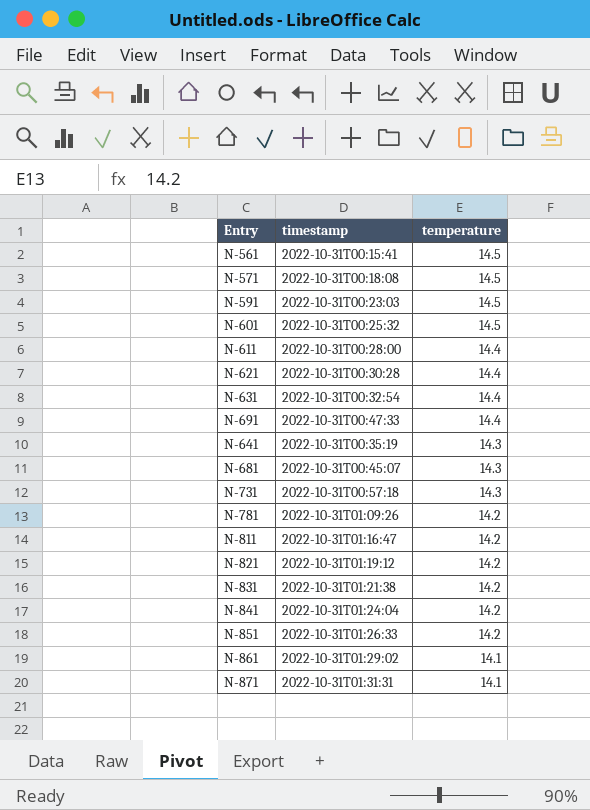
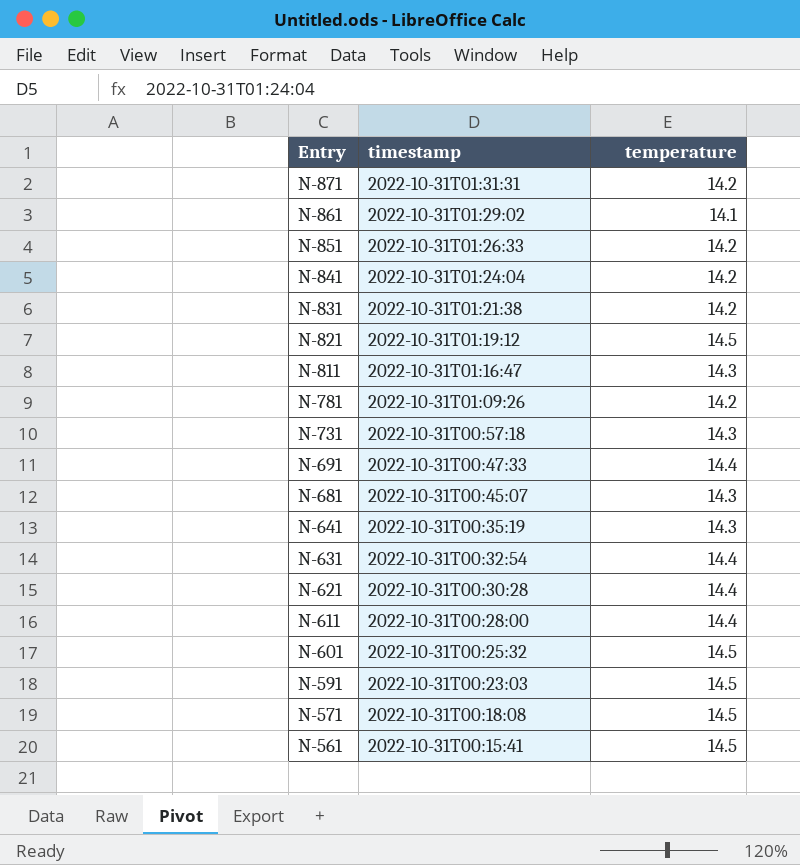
row order: temperature descending -> Entry descending
N-871 | temperature: 14.1 -> 14.2
N-821 | temperature: 14.2 -> 14.5
N-811 | temperature: 14.2 -> 14.3

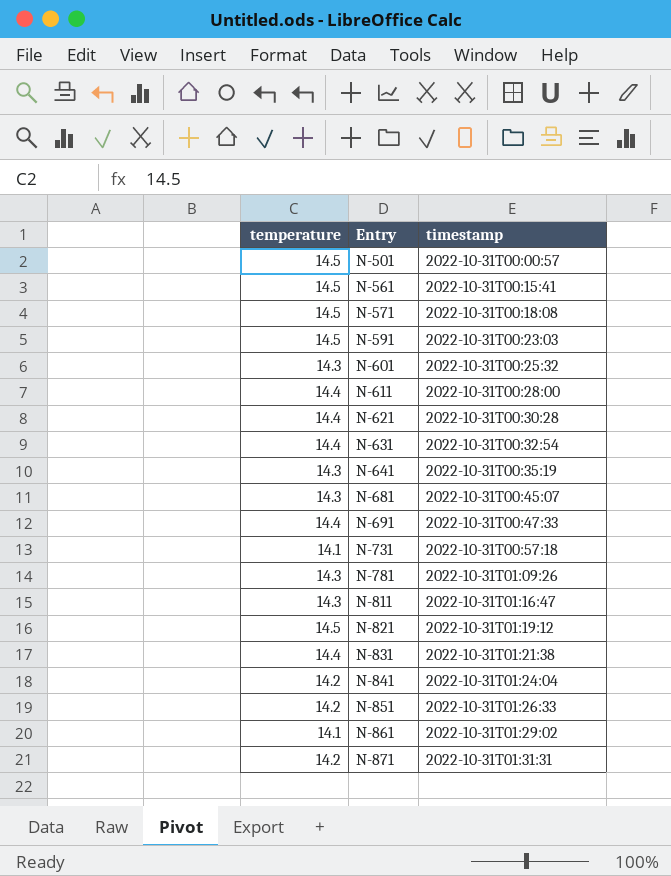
row order: Entry descending -> Entry ascending
column temperature | position: 3 -> 1
row N-501: none -> 14.5 | 2022-10-31T00:00:57
N-601 | temperature: 14.5 -> 14.3
N-731 | temperature: 14.3 -> 14.1
N-781 | temperature: 14.2 -> 14.3
N-831 | temperature: 14.2 -> 14.4

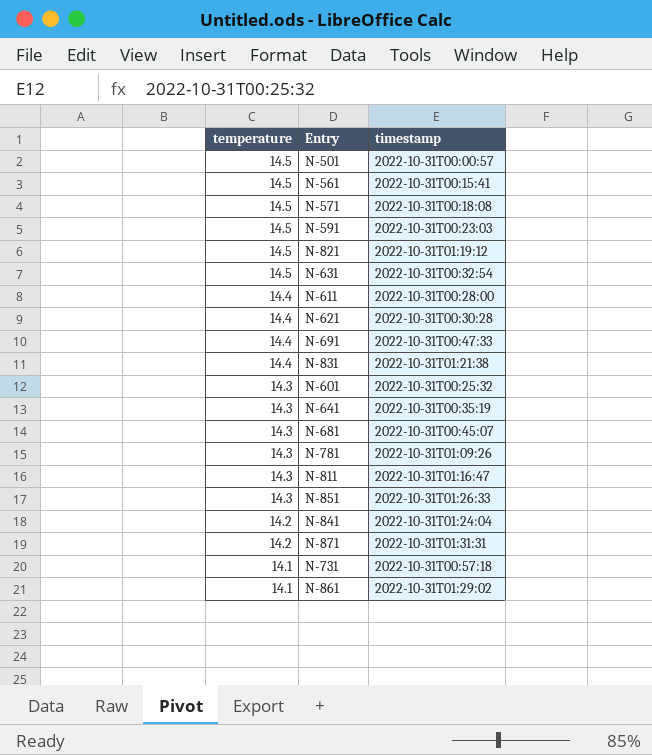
row order: Entry ascending -> temperature descending
N-631 | temperature: 14.4 -> 14.5
N-851 | temperature: 14.2 -> 14.3

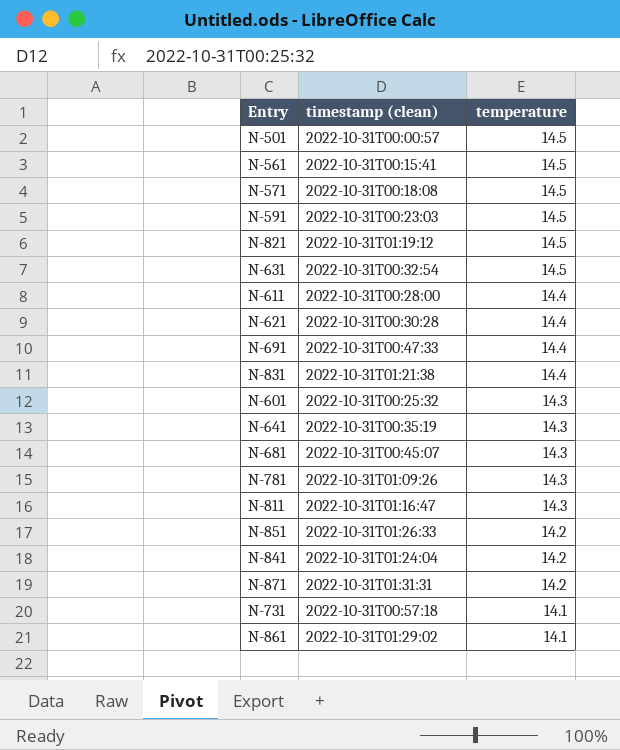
column name: timestamp -> timestamp (clean)
column temperature | position: 1 -> 3
N-851 | temperature: 14.3 -> 14.2

